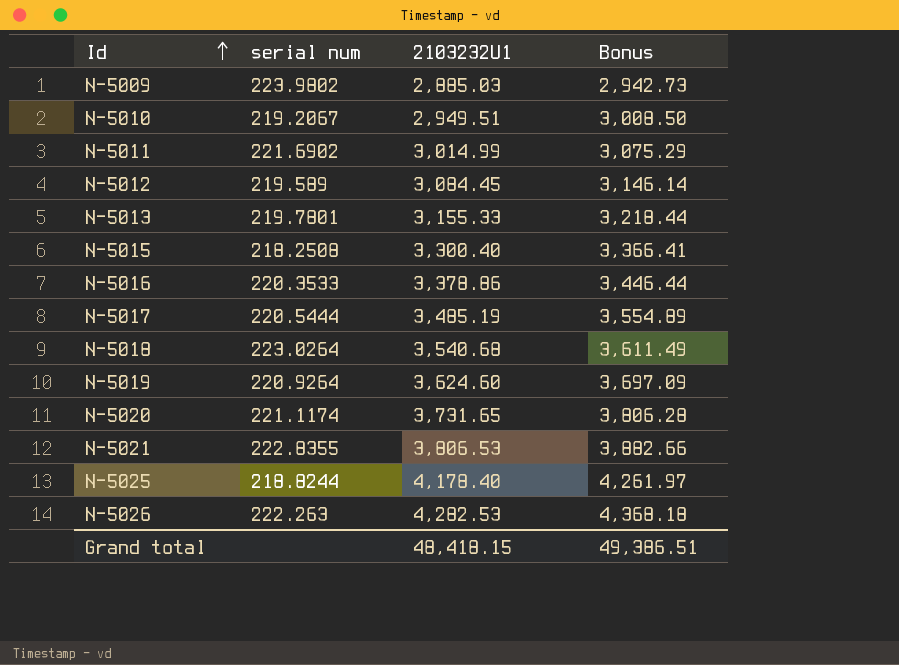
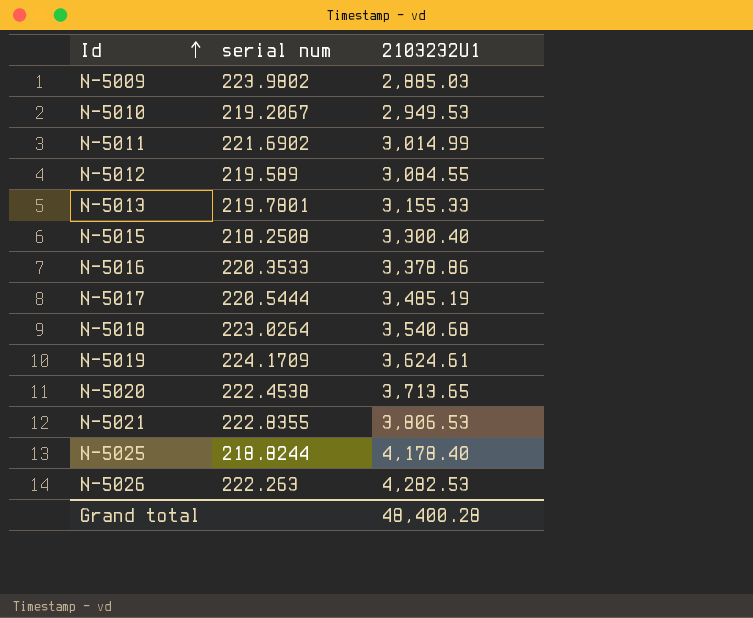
column Bonus | formula: [2103232U1] * 1.02 -> none
N-5010 | 2103232U1: 2,949.51 -> 2,949.53
N-5012 | 2103232U1: 3,084.45 -> 3,084.55
N-5019 | serial num: 220.9264 -> 224.1709
N-5019 | 2103232U1: 3,624.60 -> 3,624.61
N-5020 | serial num: 221.1174 -> 222.4538
N-5020 | 2103232U1: 3,731.65 -> 3,713.65
Grand total | 2103232U1: 48,418.15 -> 48,400.28

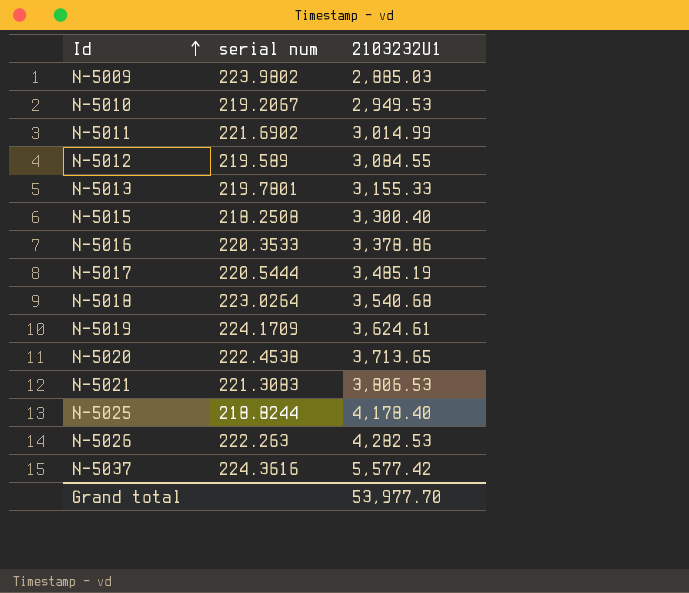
N-5021 | serial num: 222.8355 -> 221.3083
row N-5037: none -> 224.3616 | 5,577.42
Grand total | 2103232U1: 48,400.28 -> 53,977.70

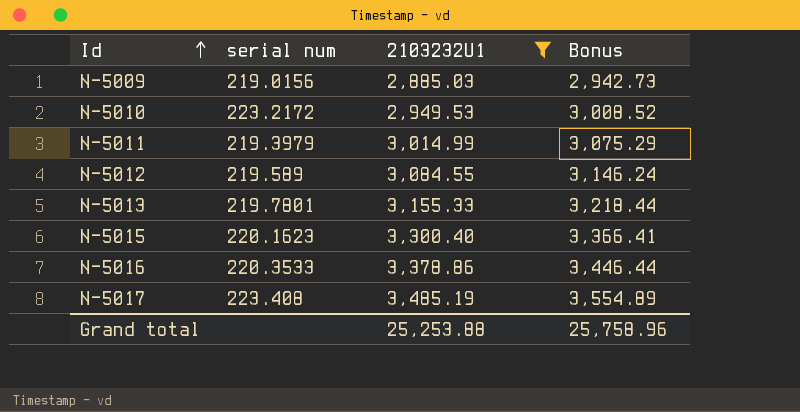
filter: none -> 2103232U1 <= 3,485.19
column Bonus | formula: none -> [2103232U1] * 1.02
N-5009 | serial num: 223.9802 -> 219.0156
N-5010 | serial num: 219.2067 -> 223.2172
N-5011 | serial num: 221.6902 -> 219.3979
N-5015 | serial num: 218.2508 -> 220.1623
N-5017 | serial num: 220.5444 -> 223.408
Grand total | 2103232U1: 53,977.70 -> 25,253.88

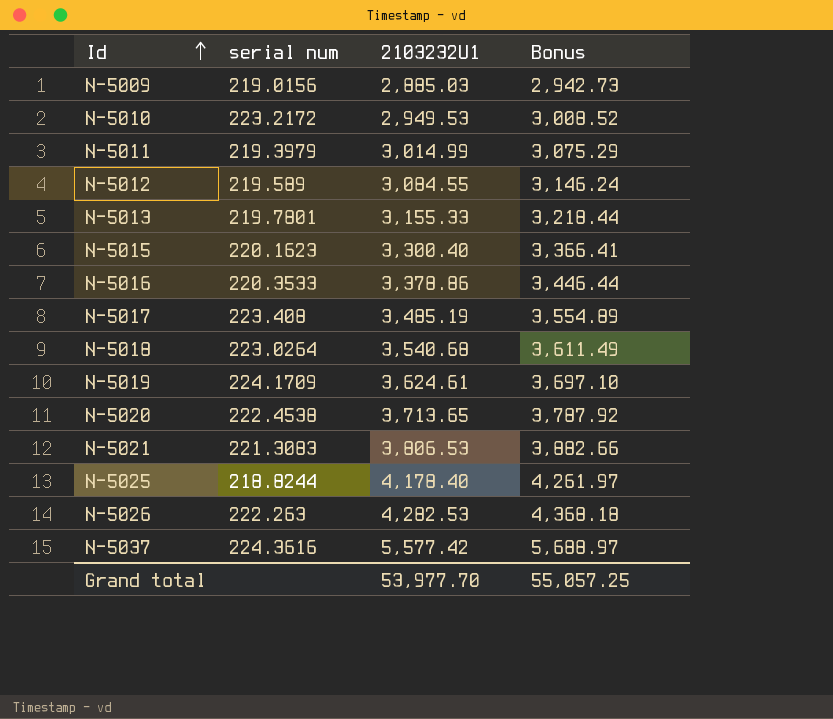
filter: 2103232U1 <= 3,485.19 -> none
Grand total | 2103232U1: 25,253.88 -> 53,977.70
Grand total | Bonus: 25,758.96 -> 55,057.25

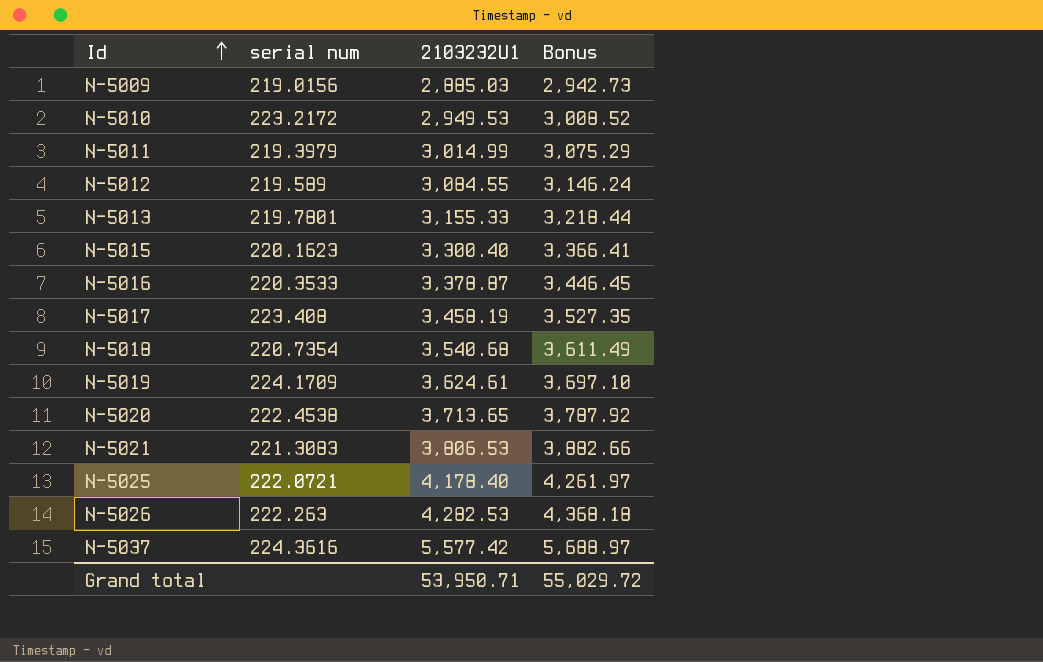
N-5016 | 2103232U1: 3,378.86 -> 3,378.87
N-5016 | Bonus: 3,446.44 -> 3,446.45
N-5017 | 2103232U1: 3,485.19 -> 3,458.19
N-5017 | Bonus: 3,554.89 -> 3,527.35
N-5018 | serial num: 223.0264 -> 220.7354
N-5025 | serial num: 218.8244 -> 222.0721
Grand total | 2103232U1: 53,977.70 -> 53,950.71
Grand total | Bonus: 55,057.25 -> 55,029.72

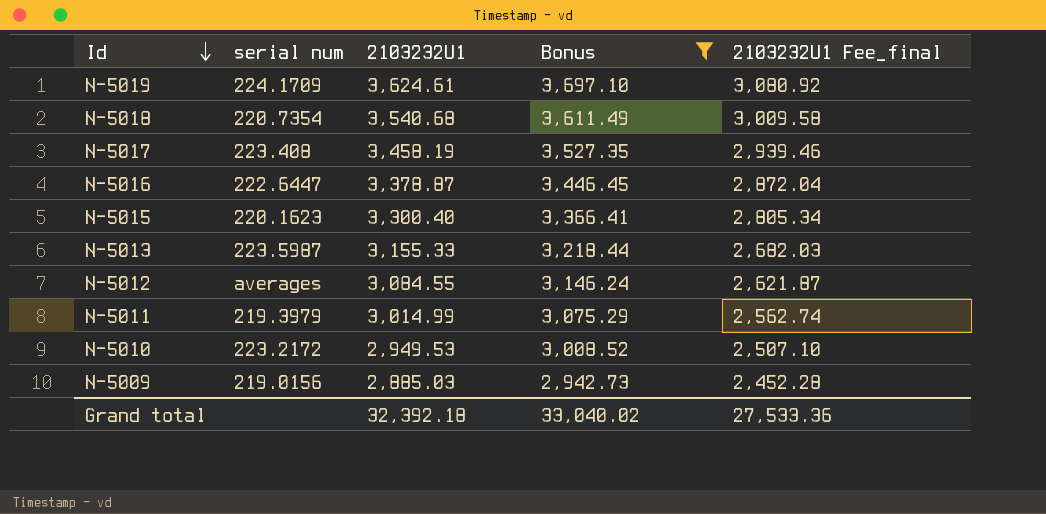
filter: none -> Bonus <= 3,697.10
row order: Id ascending -> Id descending
column 2103232U1 Fee_final | formula: none -> [2103232U1] * 0.85
N-5016 | serial num: 220.3533 -> 222.6447
N-5013 | serial num: 219.7801 -> 223.5987
N-5012 | serial num: 219.589 -> averages
Grand total | 2103232U1: 53,950.71 -> 32,392.18
Grand total | Bonus: 55,029.72 -> 33,040.02

